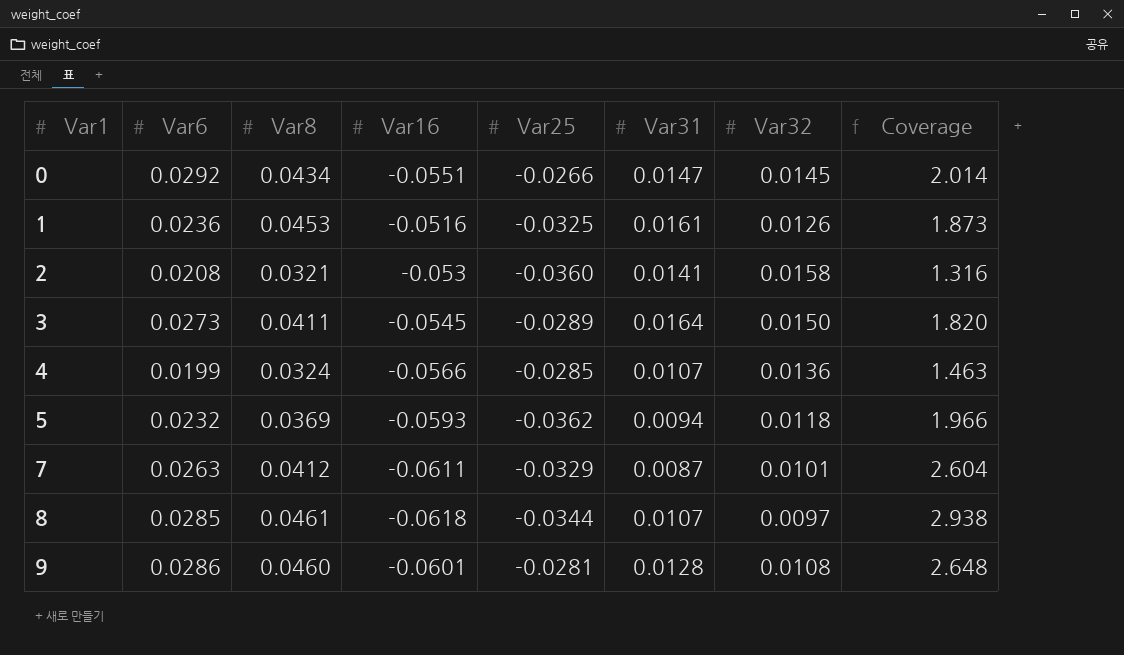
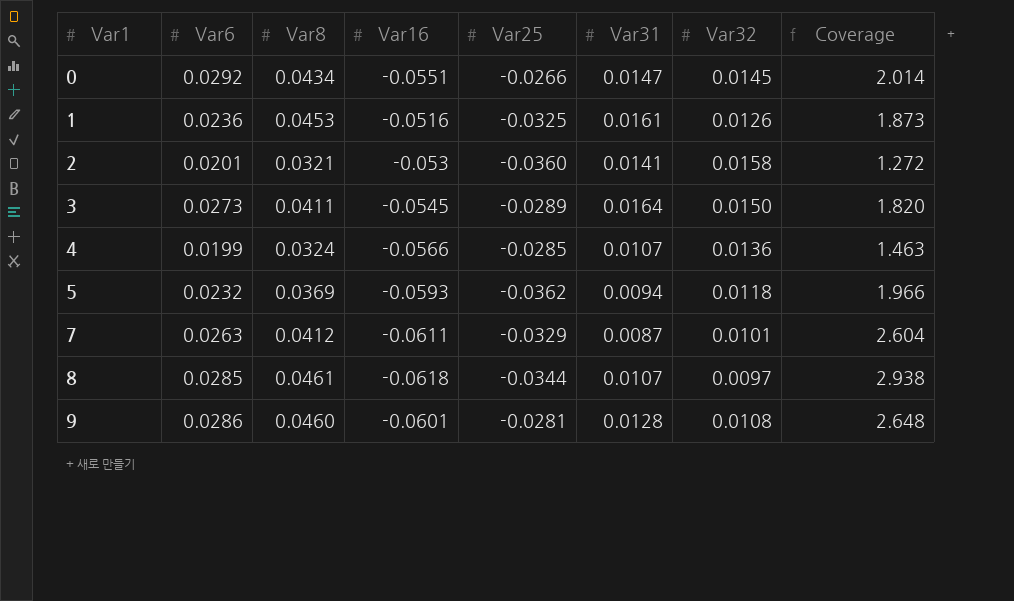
2 | Var6: 0.0208 -> 0.0201
2 | Coverage: 1.316 -> 1.272

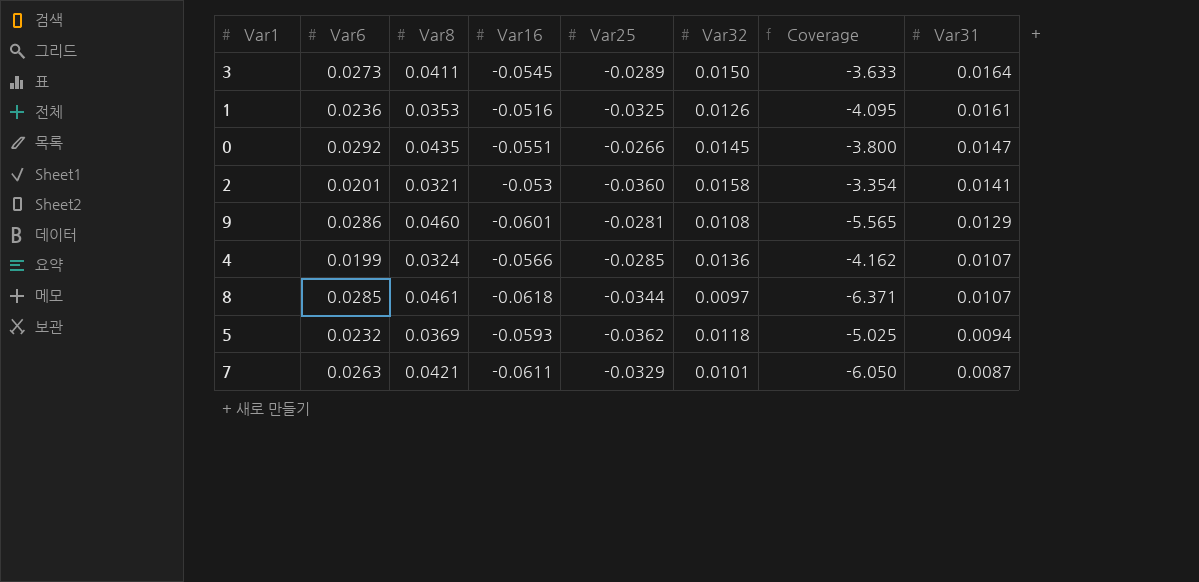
row order: Var1 ascending -> Var31 descending
column Coverage | formula: [Var6] / [Var32] -> [Var16] / [Var32]
column Var31 | position: 6 -> 8
1 | Var8: 0.0453 -> 0.0353
0 | Var8: 0.0434 -> 0.0435
9 | Var31: 0.0128 -> 0.0129
7 | Var8: 0.0412 -> 0.0421

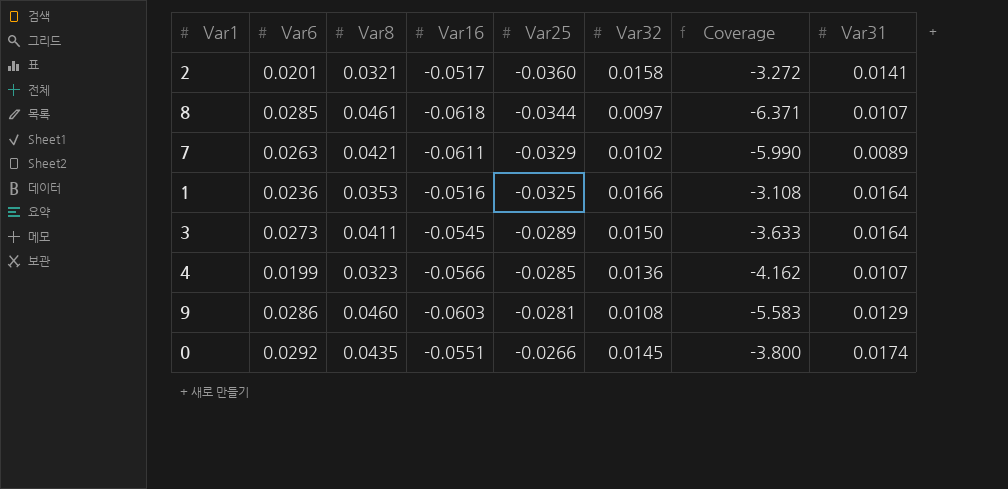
row order: Var31 descending -> Var25 ascending
row 5: 0.0232 | 0.0369 | -0.0593 | -0.0362 | 0.0118 | -5.025 | 0.0094 -> none
2 | Var16: -0.053 -> -0.0517
2 | Coverage: -3.354 -> -3.272
7 | Var32: 0.0101 -> 0.0102
7 | Coverage: -6.050 -> -5.990
7 | Var31: 0.0087 -> 0.0089
1 | Var32: 0.0126 -> 0.0166
1 | Coverage: -4.095 -> -3.108
1 | Var31: 0.0161 -> 0.0164
4 | Var8: 0.0324 -> 0.0323
9 | Var16: -0.0601 -> -0.0603
9 | Coverage: -5.565 -> -5.583
0 | Var31: 0.0147 -> 0.0174

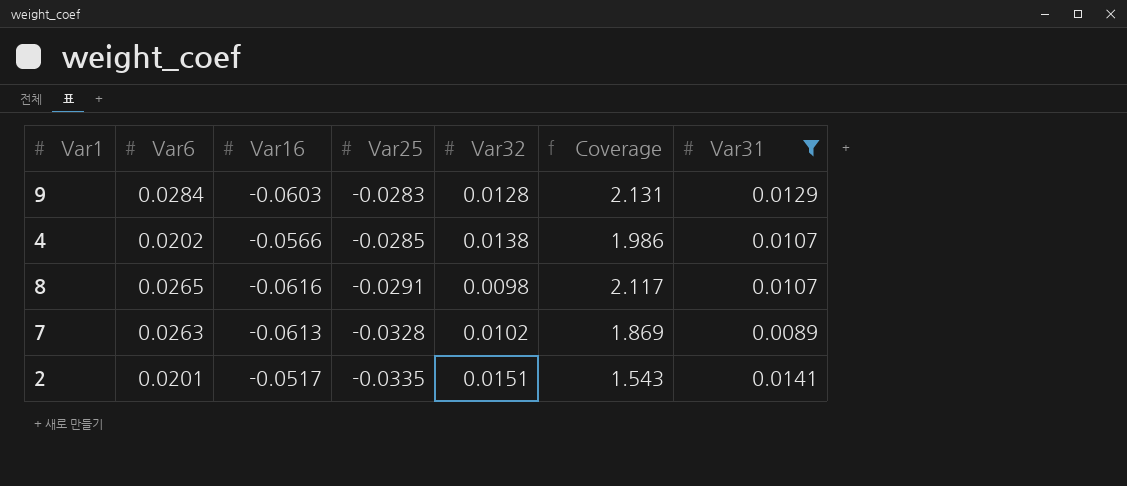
filter: none -> Var31 <= 0.0141
row order: Var25 ascending -> Var25 descending
column Var8 | position: 3 -> none
column Coverage | formula: [Var16] / [Var32] -> [Var16] / [Var25]
9 | Var6: 0.0286 -> 0.0284
9 | Var25: -0.0281 -> -0.0283
9 | Var32: 0.0108 -> 0.0128
4 | Var6: 0.0199 -> 0.0202
4 | Var32: 0.0136 -> 0.0138
8 | Var6: 0.0285 -> 0.0265
8 | Var16: -0.0618 -> -0.0616
8 | Var25: -0.0344 -> -0.0291
8 | Var32: 0.0097 -> 0.0098
7 | Var16: -0.0611 -> -0.0613
7 | Var25: -0.0329 -> -0.0328
2 | Var25: -0.0360 -> -0.0335
2 | Var32: 0.0158 -> 0.0151

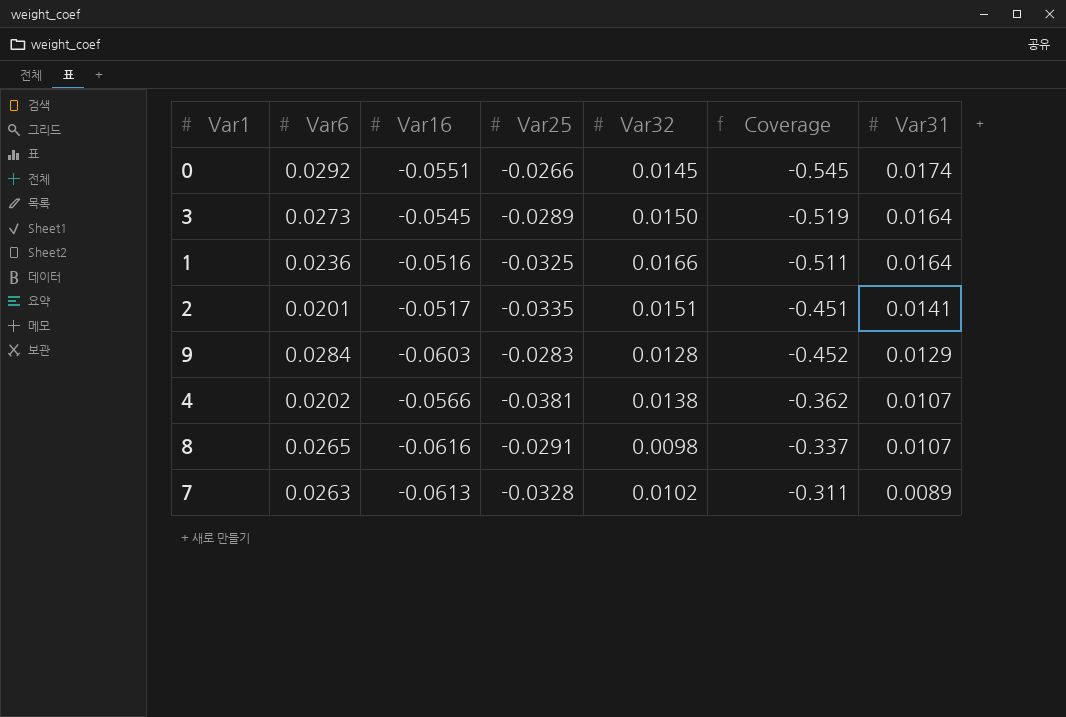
filter: Var31 <= 0.0141 -> none
row order: Var25 descending -> Var31 descending
column Coverage | formula: [Var16] / [Var25] -> [Var32] / [Var25]
4 | Var25: -0.0285 -> -0.0381

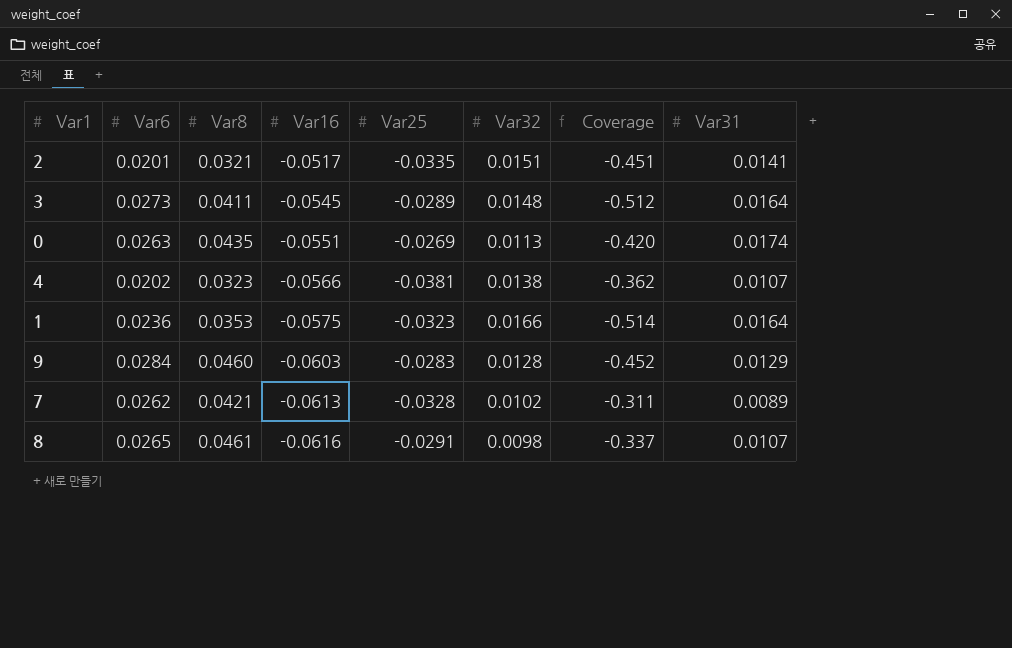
row order: Var31 descending -> Var16 descending
column Var8 | position: none -> 3
3 | Var32: 0.0150 -> 0.0148
3 | Coverage: -0.519 -> -0.512
0 | Var6: 0.0292 -> 0.0263
0 | Var25: -0.0266 -> -0.0269
0 | Var32: 0.0145 -> 0.0113
0 | Coverage: -0.545 -> -0.420
1 | Var16: -0.0516 -> -0.0575
1 | Var25: -0.0325 -> -0.0323
1 | Coverage: -0.511 -> -0.514
7 | Var6: 0.0263 -> 0.0262

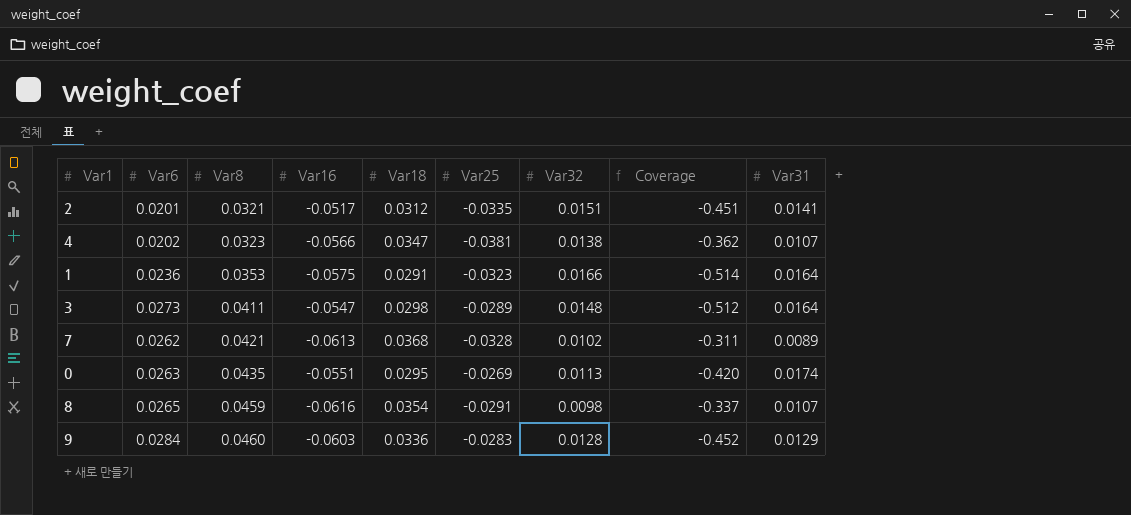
row order: Var16 descending -> Var8 ascending
column Var18 | position: none -> 5
3 | Var16: -0.0545 -> -0.0547
8 | Var8: 0.0461 -> 0.0459

